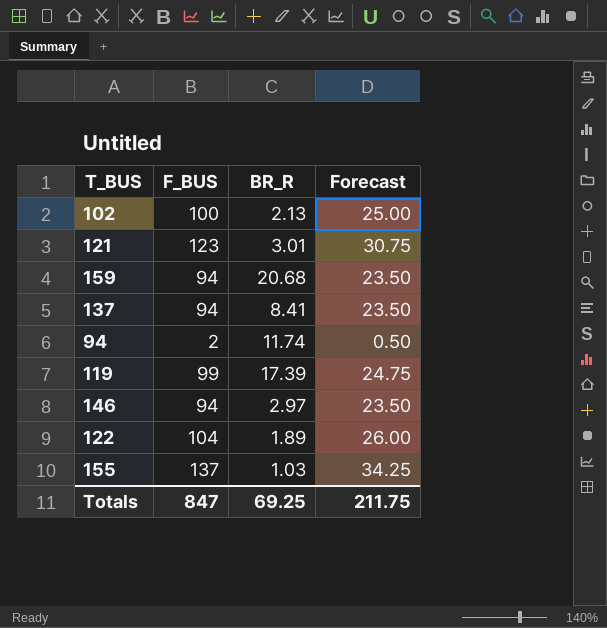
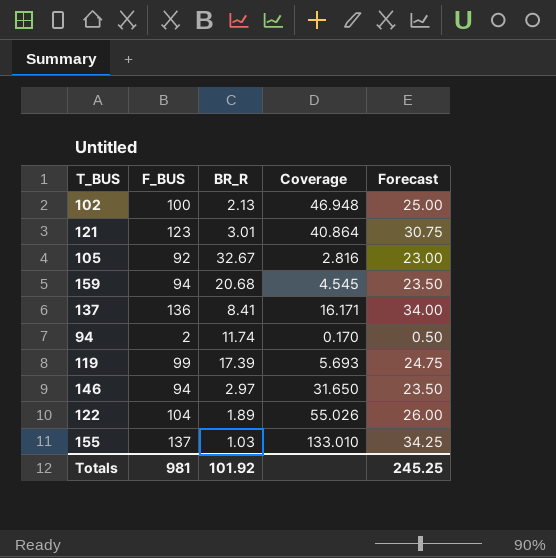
column Coverage | formula: none -> [F_BUS] / [BR_R]
row 105: none -> 92 | 32.67 | 2.816 | 23.00
137 | F_BUS: 94 -> 136
137 | Forecast: 23.50 -> 34.00
Totals | F_BUS: 847 -> 981
Totals | BR_R: 69.25 -> 101.92
Totals | Forecast: 211.75 -> 245.25

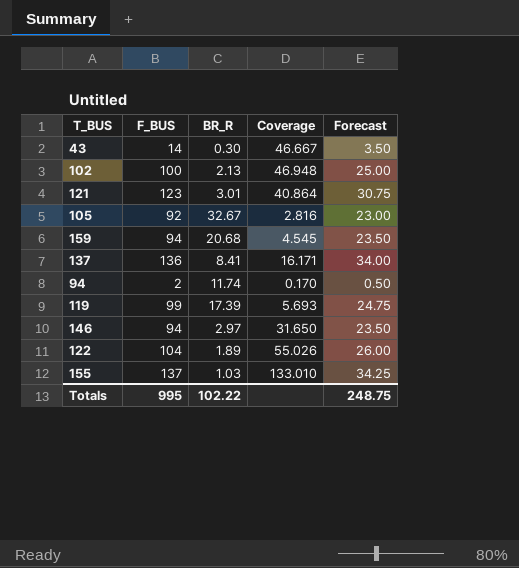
row 43: none -> 14 | 0.30 | 46.667 | 3.50
Totals | F_BUS: 981 -> 995
Totals | BR_R: 101.92 -> 102.22
Totals | Forecast: 245.25 -> 248.75

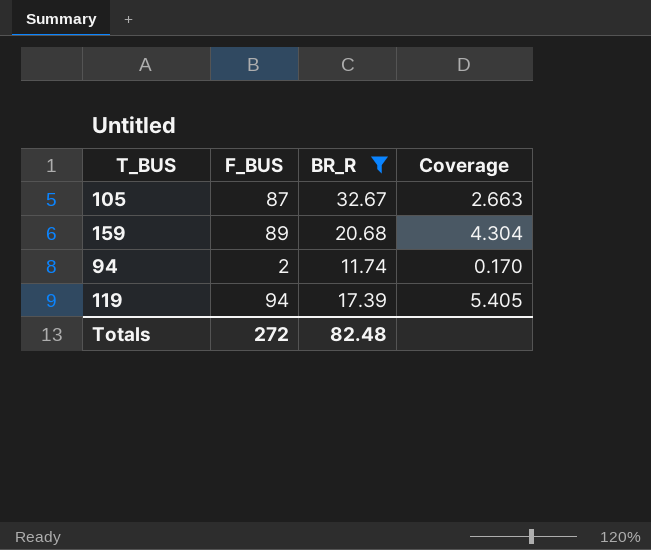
filter: none -> BR_R >= 11.74
column Forecast | formula: [F_BUS] * 0.25 -> none
105 | F_BUS: 92 -> 87
105 | Coverage: 2.816 -> 2.663
159 | F_BUS: 94 -> 89
159 | Coverage: 4.545 -> 4.304
119 | F_BUS: 99 -> 94
119 | Coverage: 5.693 -> 5.405
Totals | F_BUS: 995 -> 272
Totals | BR_R: 102.22 -> 82.48

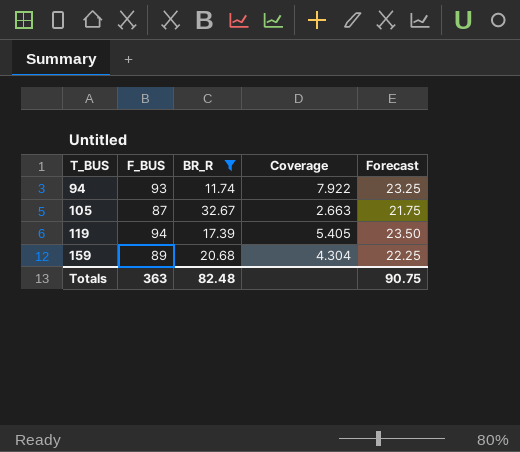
row order: none -> T_BUS ascending
column Forecast | formula: none -> [F_BUS] * 0.25
94 | F_BUS: 2 -> 93
94 | Coverage: 0.170 -> 7.922
Totals | F_BUS: 272 -> 363

